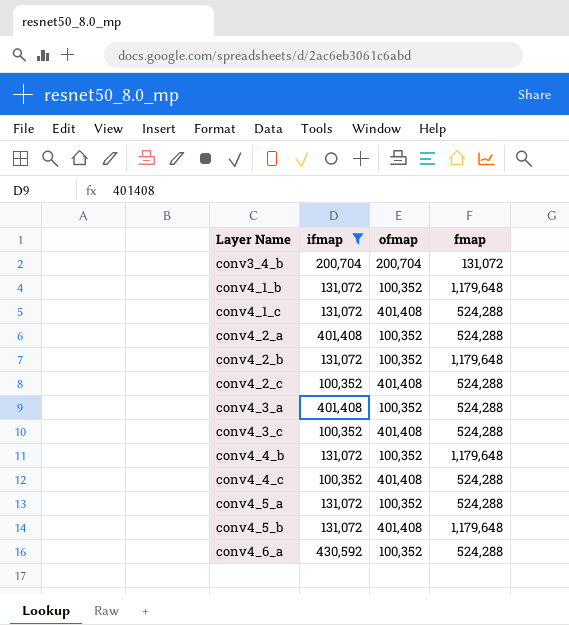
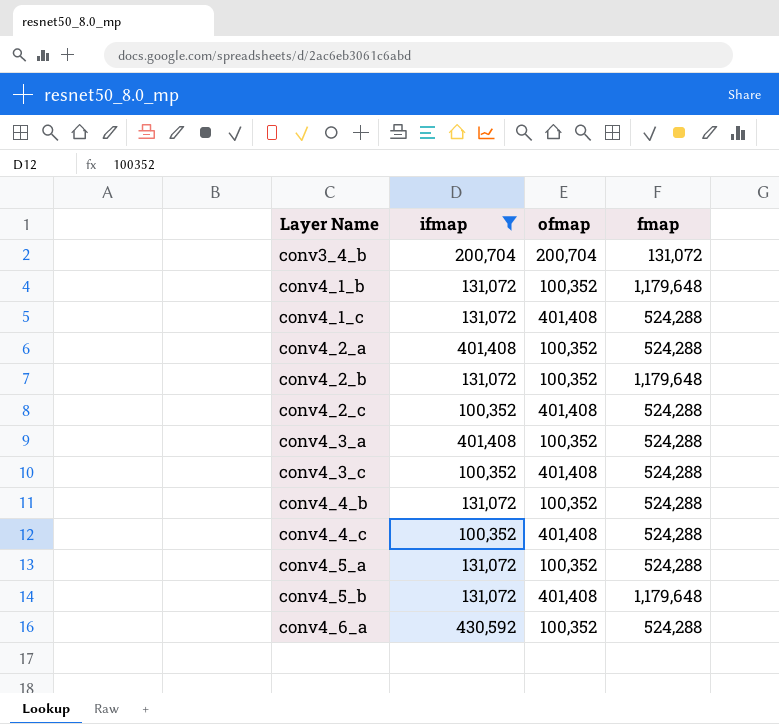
conv4_4_b | fmap: 1,179,648 -> 524,288

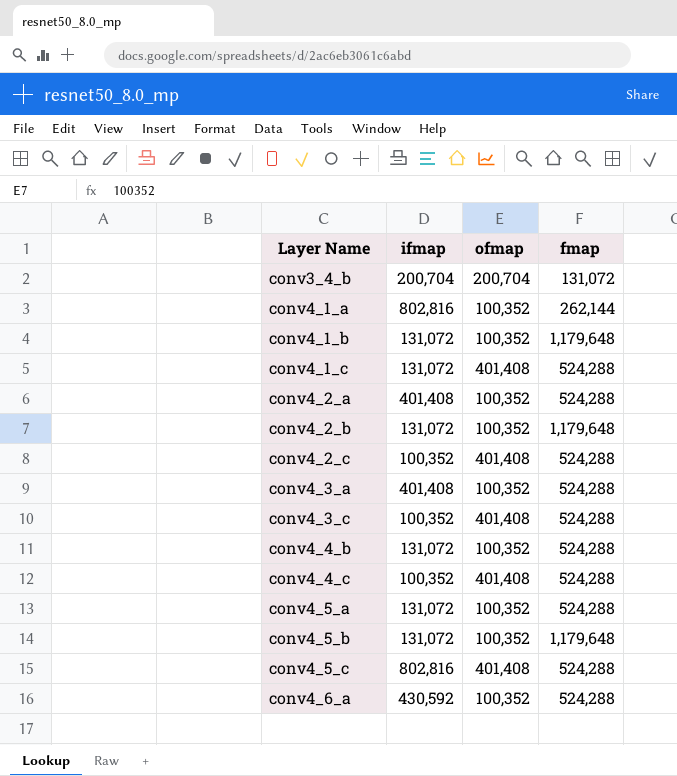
filter: ifmap != 802,816 -> none
conv4_5_b | ofmap: 401,408 -> 100,352

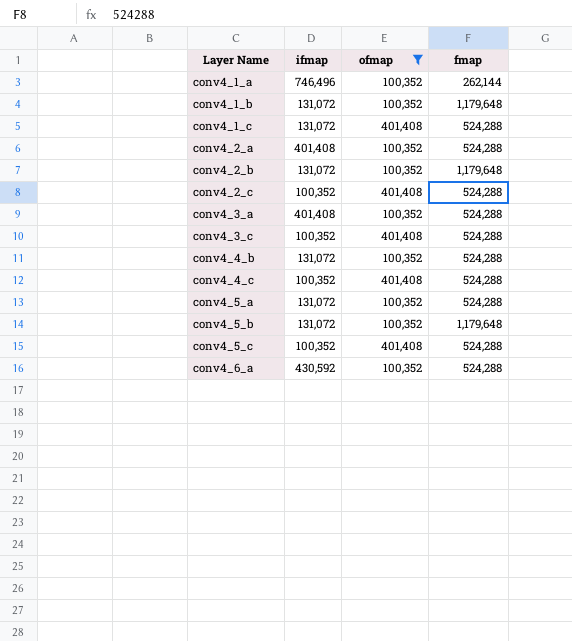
filter: none -> ofmap != 200,704
conv4_1_a | ifmap: 802,816 -> 746,496
conv4_5_c | ifmap: 802,816 -> 100,352

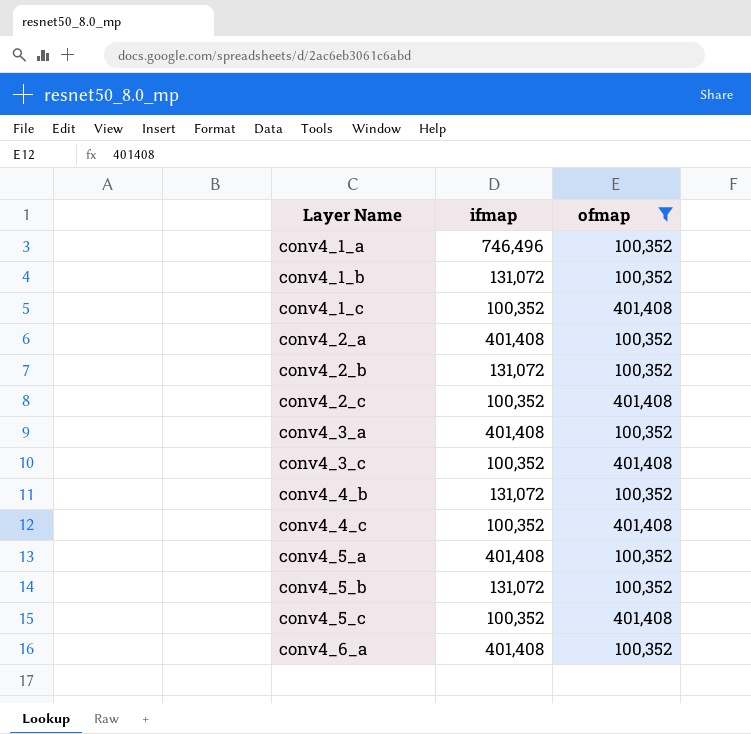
column fmap | position: 4 -> none
conv4_1_c | ifmap: 131,072 -> 100,352
conv4_5_a | ifmap: 131,072 -> 401,408
conv4_6_a | ifmap: 430,592 -> 401,408

